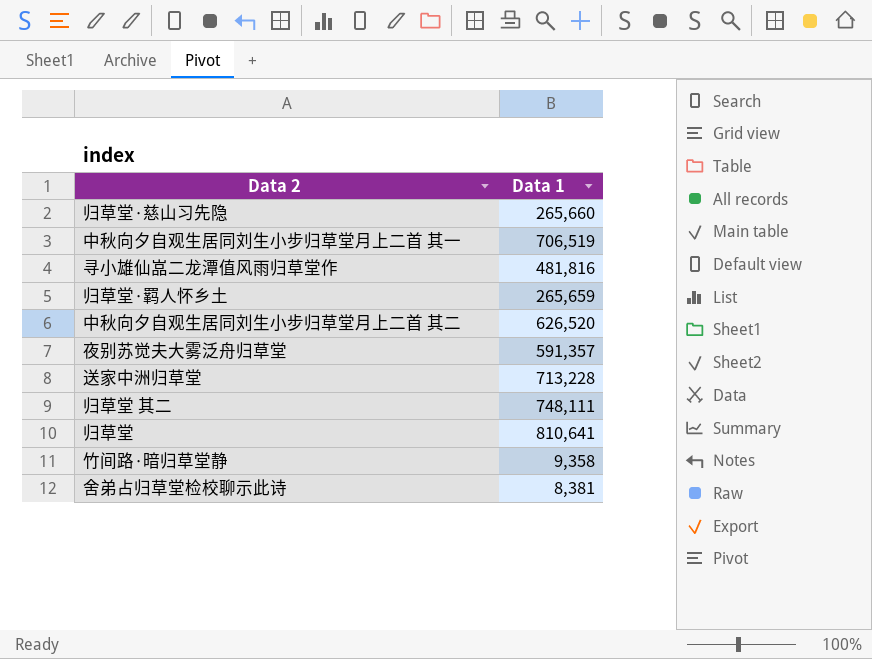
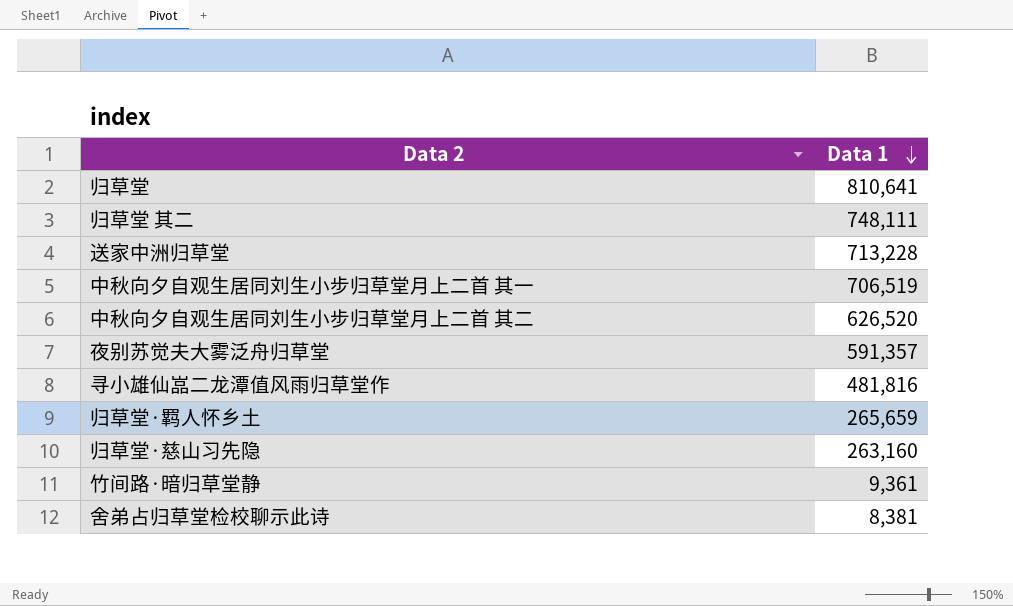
row order: none -> Data 1 descending
归草堂·慈山习先隐 | Data 1: 265,660 -> 263,160
竹间路·暗归草堂静 | Data 1: 9,358 -> 9,361

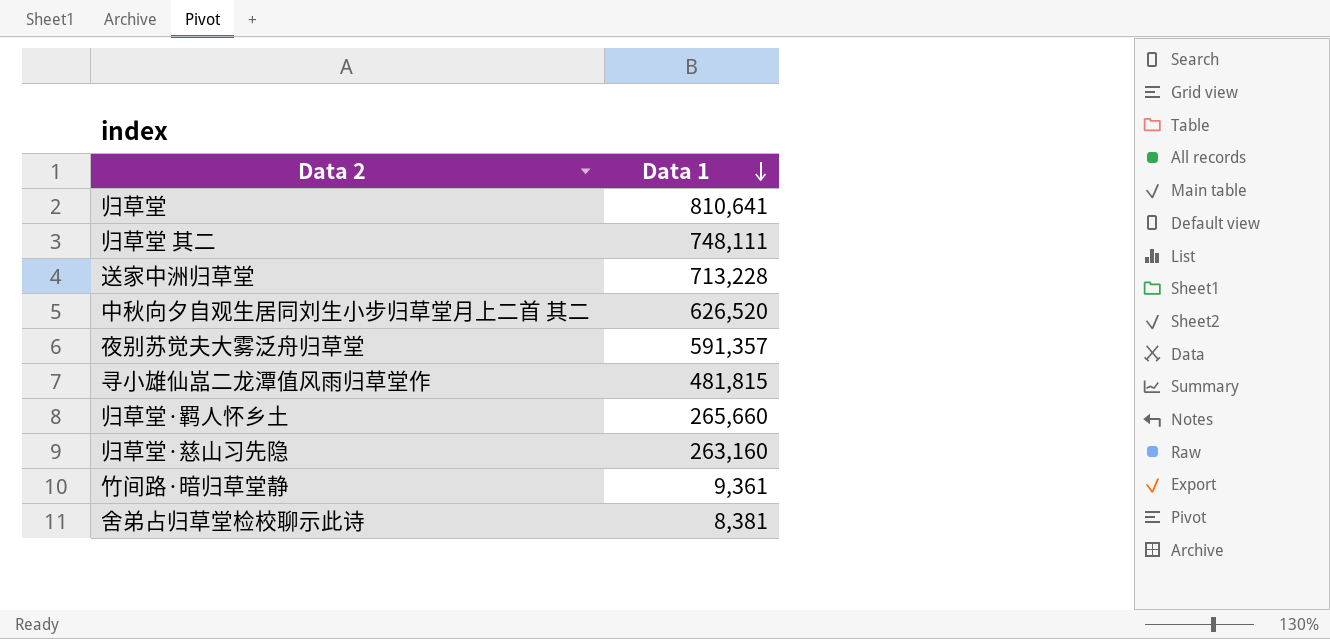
row 中秋向夕自观生居同刘生小步归草堂月上二首 其一: 706,519 -> none
寻小雄仙嵓二龙潭值风雨归草堂作 | Data 1: 481,816 -> 481,815
归草堂·羁人怀乡土 | Data 1: 265,659 -> 265,660

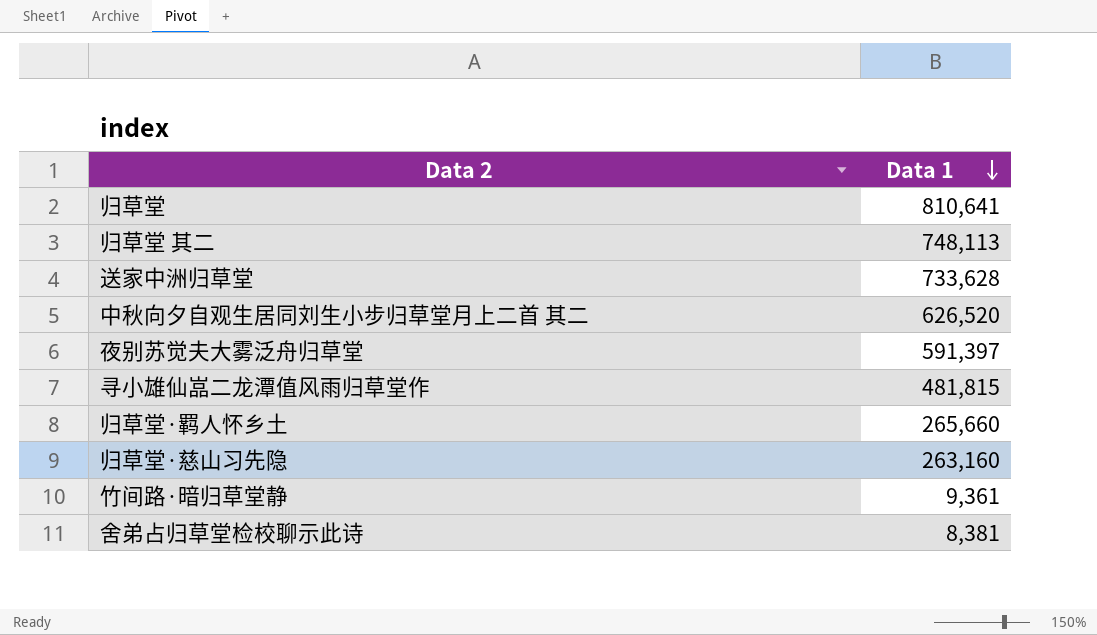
归草堂 其二 | Data 1: 748,111 -> 748,113
送家中洲归草堂 | Data 1: 713,228 -> 733,628
夜别苏觉夫大雾泛舟归草堂 | Data 1: 591,357 -> 591,397

